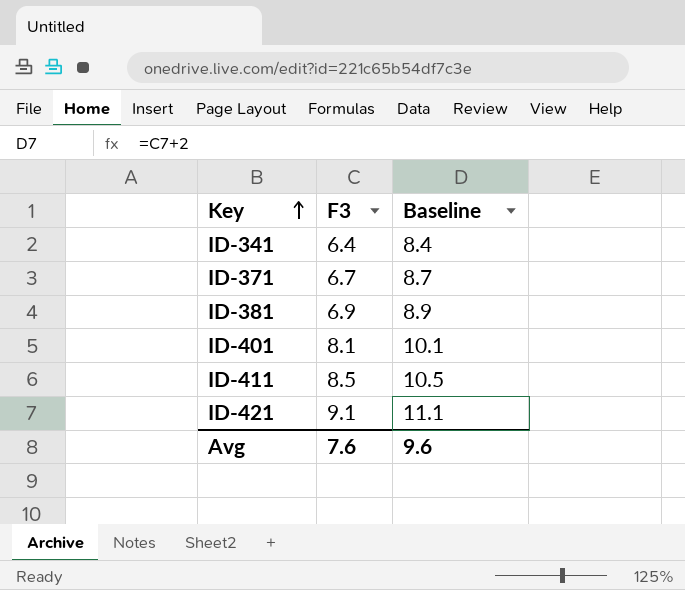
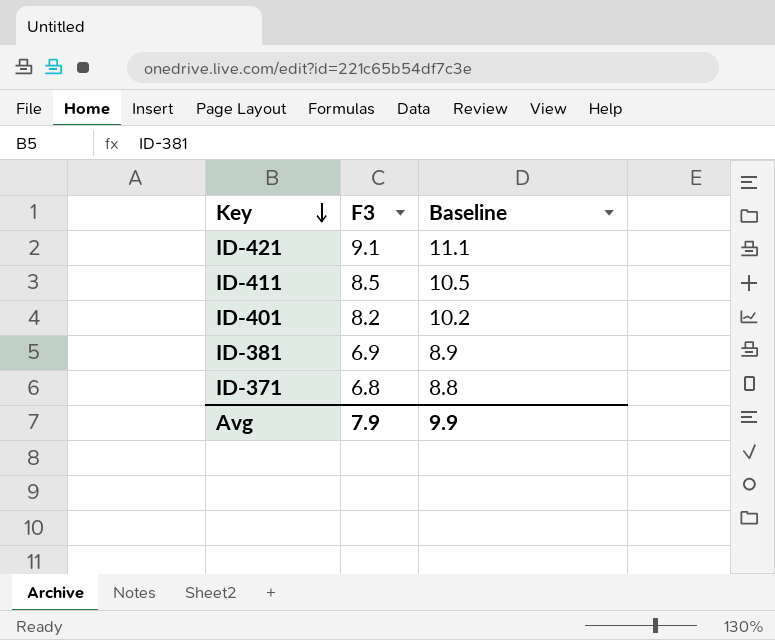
row order: Key ascending -> Key descending
row ID-341: 6.4 | 8.4 -> none
ID-401 | F3: 8.1 -> 8.2
ID-401 | Baseline: 10.1 -> 10.2
ID-371 | F3: 6.7 -> 6.8
ID-371 | Baseline: 8.7 -> 8.8
Avg | F3: 7.6 -> 7.9
Avg | Baseline: 9.6 -> 9.9

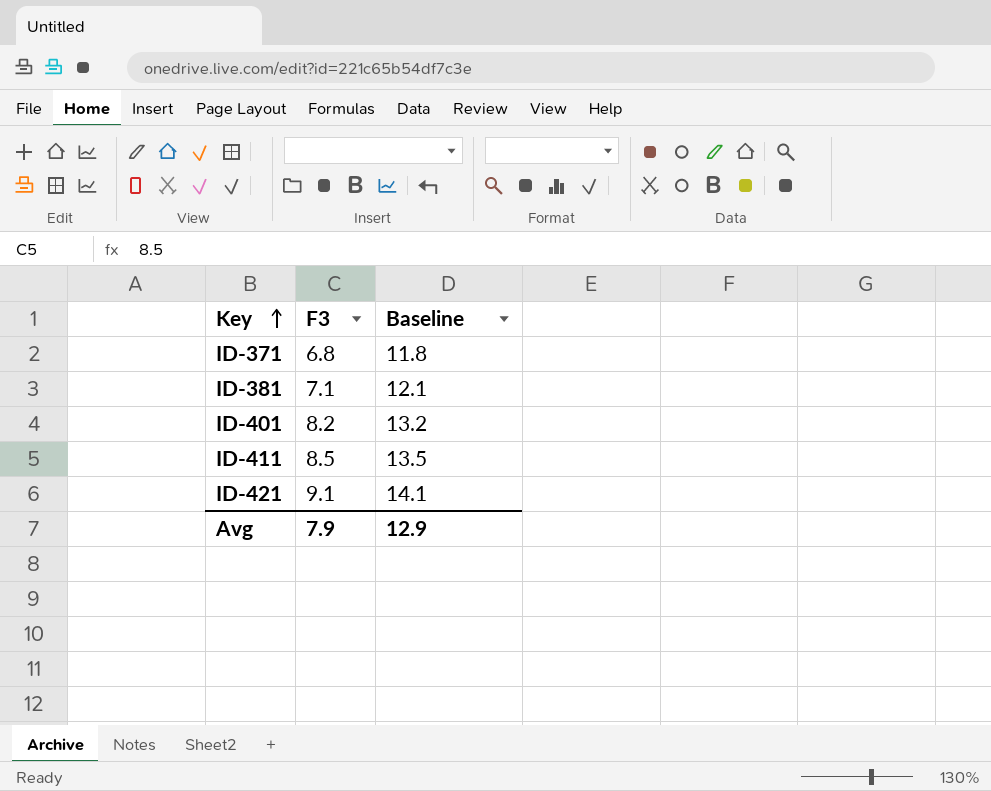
row order: Key descending -> Key ascending
column Baseline | formula: [F3] + 2 -> [F3] + 5
ID-381 | F3: 6.9 -> 7.1
Avg | Baseline: 9.9 -> 12.9

